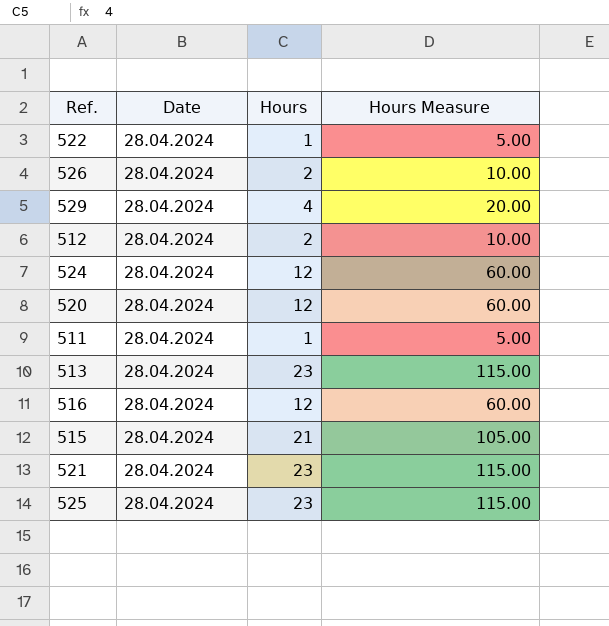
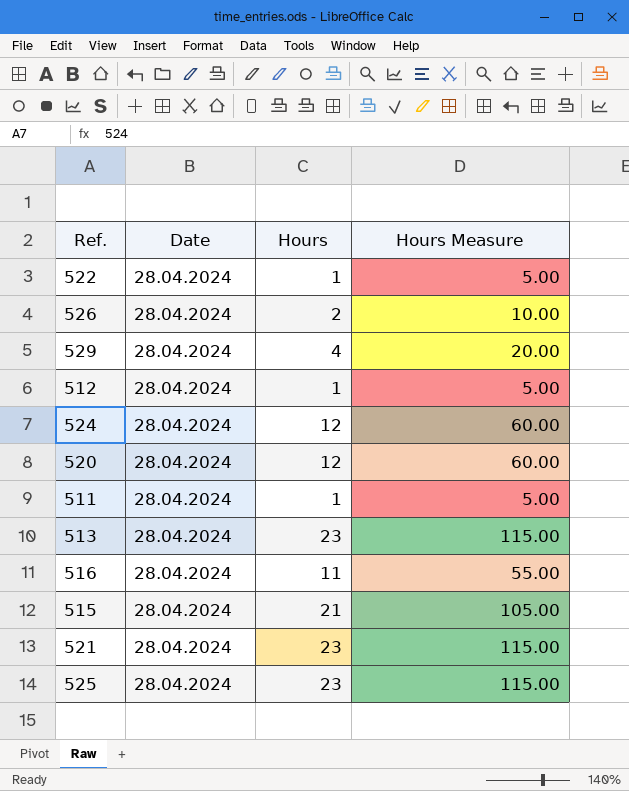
512 | Hours: 2 -> 1
512 | Hours Measure: 10.00 -> 5.00
516 | Hours: 12 -> 11
516 | Hours Measure: 60.00 -> 55.00

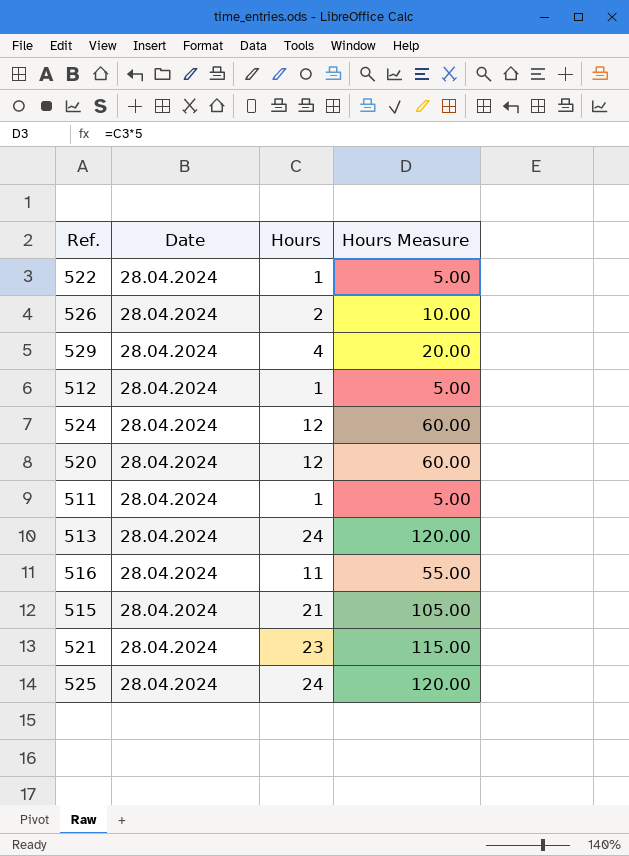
513 | Hours: 23 -> 24
513 | Hours Measure: 115.00 -> 120.00
525 | Hours: 23 -> 24
525 | Hours Measure: 115.00 -> 120.00

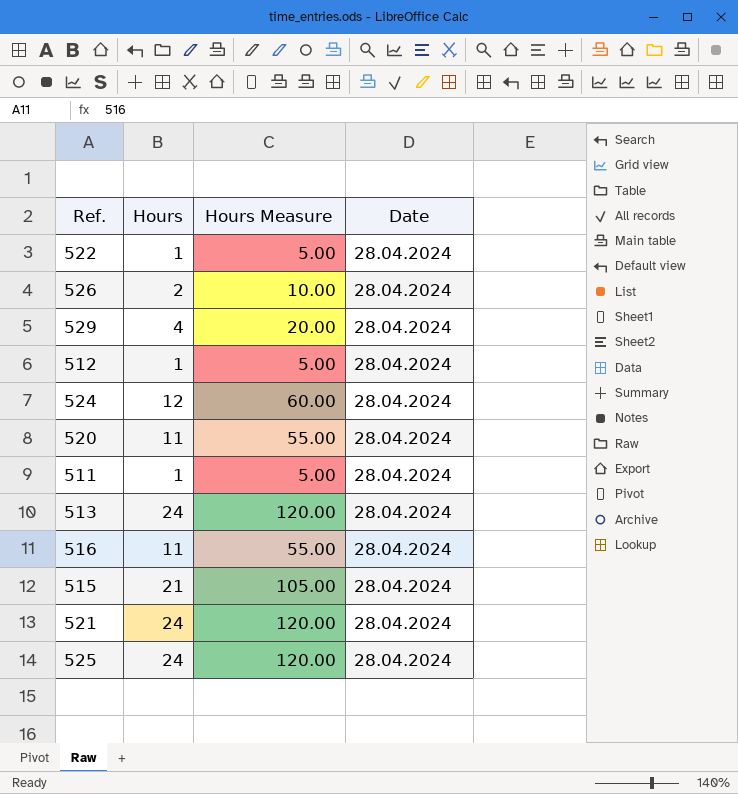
column Date | position: 2 -> 4
520 | Hours: 12 -> 11
520 | Hours Measure: 60.00 -> 55.00
521 | Hours: 23 -> 24
521 | Hours Measure: 115.00 -> 120.00

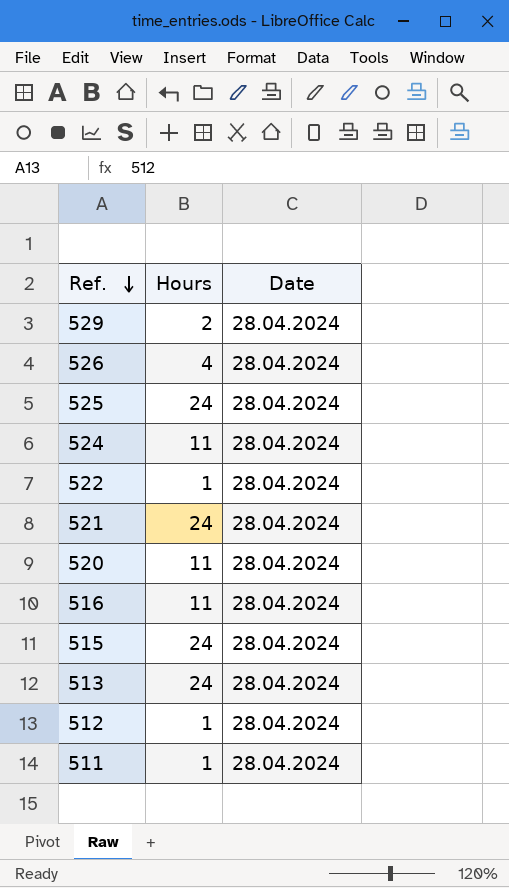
row order: none -> Ref. descending
column Hours Measure | formula: [Hours] * 5 -> none
529 | Hours: 4 -> 2
526 | Hours: 2 -> 4
524 | Hours: 12 -> 11
515 | Hours: 21 -> 24

